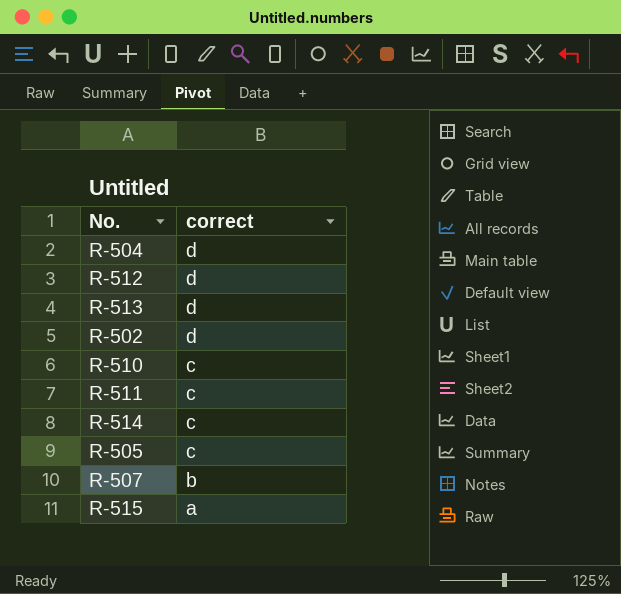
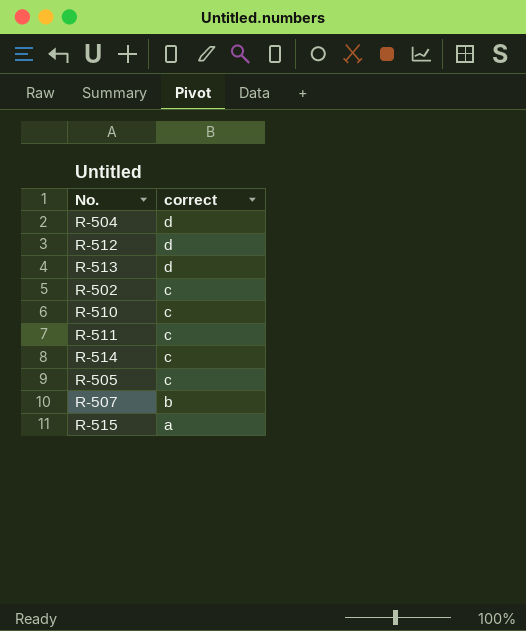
R-502 | correct: d -> c

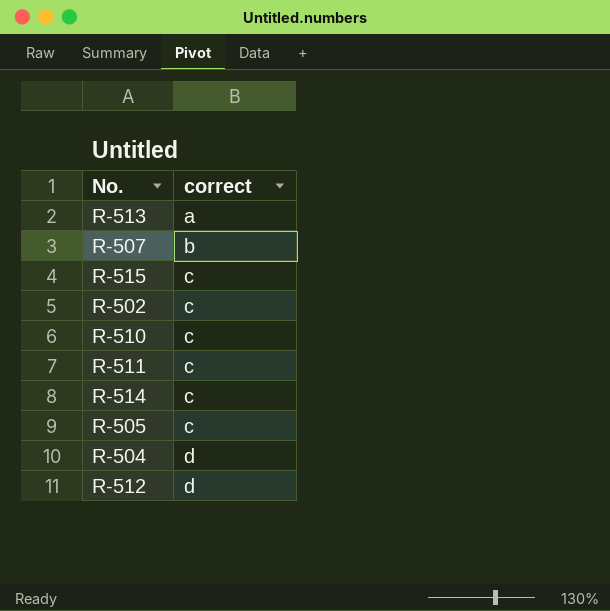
row order: correct descending -> correct ascending
R-513 | correct: d -> a
R-515 | correct: a -> c

